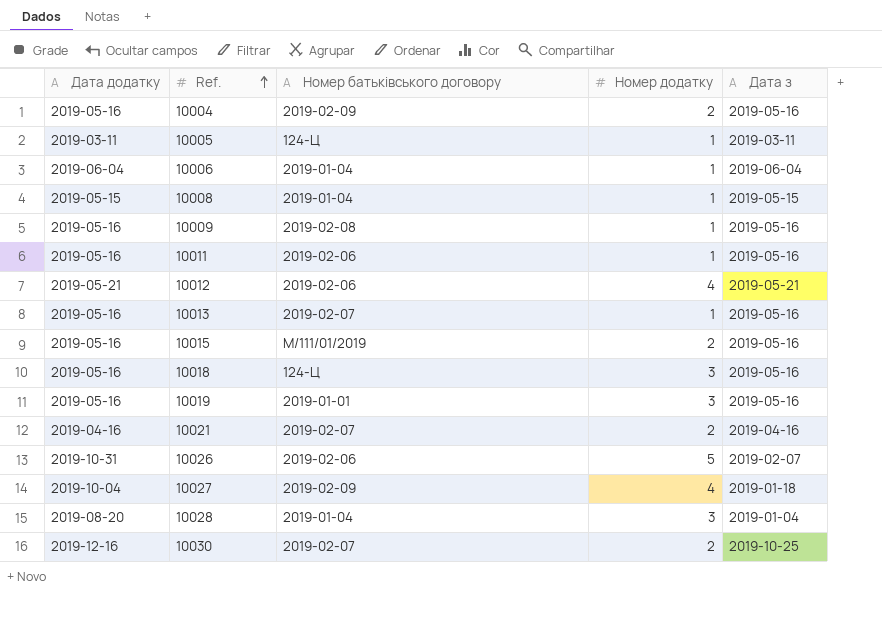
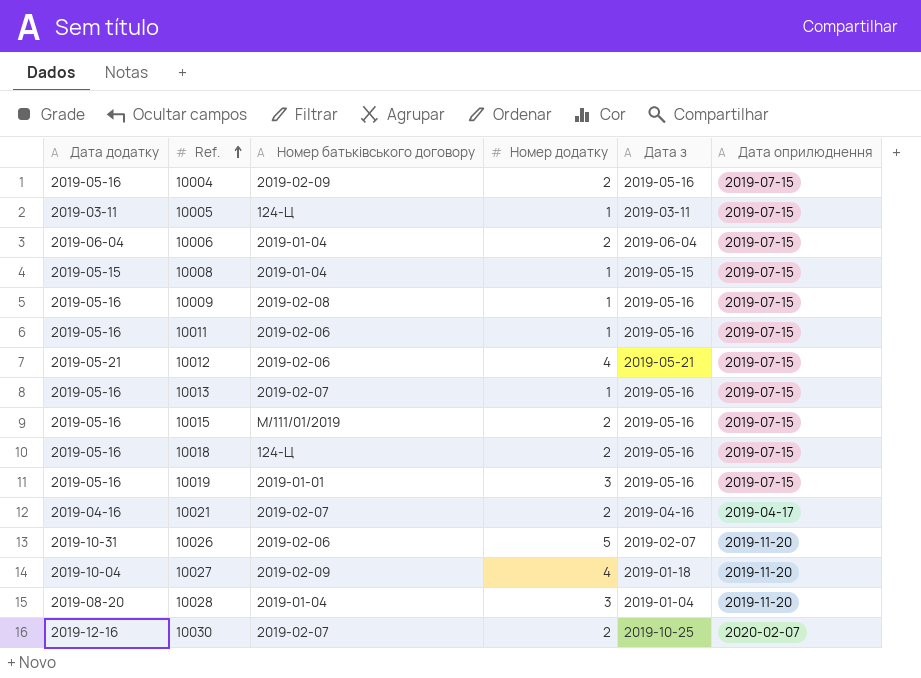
column Дата оприлюднення | position: none -> 6
10006 | Номер додатку: 1 -> 2
10018 | Номер додатку: 3 -> 2

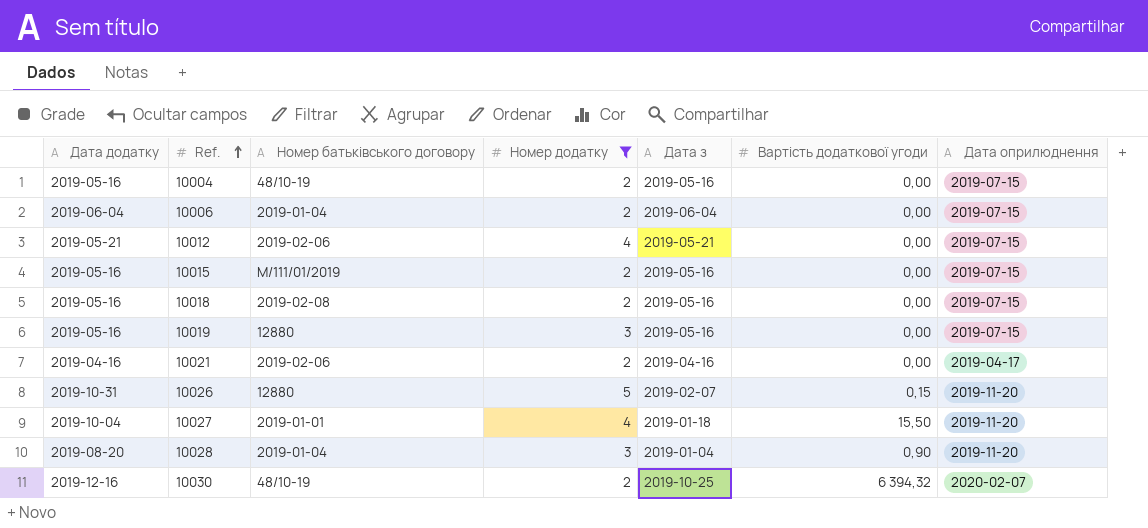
filter: none -> Номер додатку != 1
column Вартість додаткової угоди | position: none -> 6
10004 | Номер батьківського договору: 2019-02-09 -> 48/10-19
10018 | Номер батьківського договору: 124-Ц -> 2019-02-08
10019 | Номер батьківського договору: 2019-01-01 -> 12880
10021 | Номер батьківського договору: 2019-02-07 -> 2019-02-06
10026 | Номер батьківського договору: 2019-02-06 -> 12880
10027 | Номер батьківського договору: 2019-02-09 -> 2019-01-01
10030 | Номер батьківського договору: 2019-02-07 -> 48/10-19

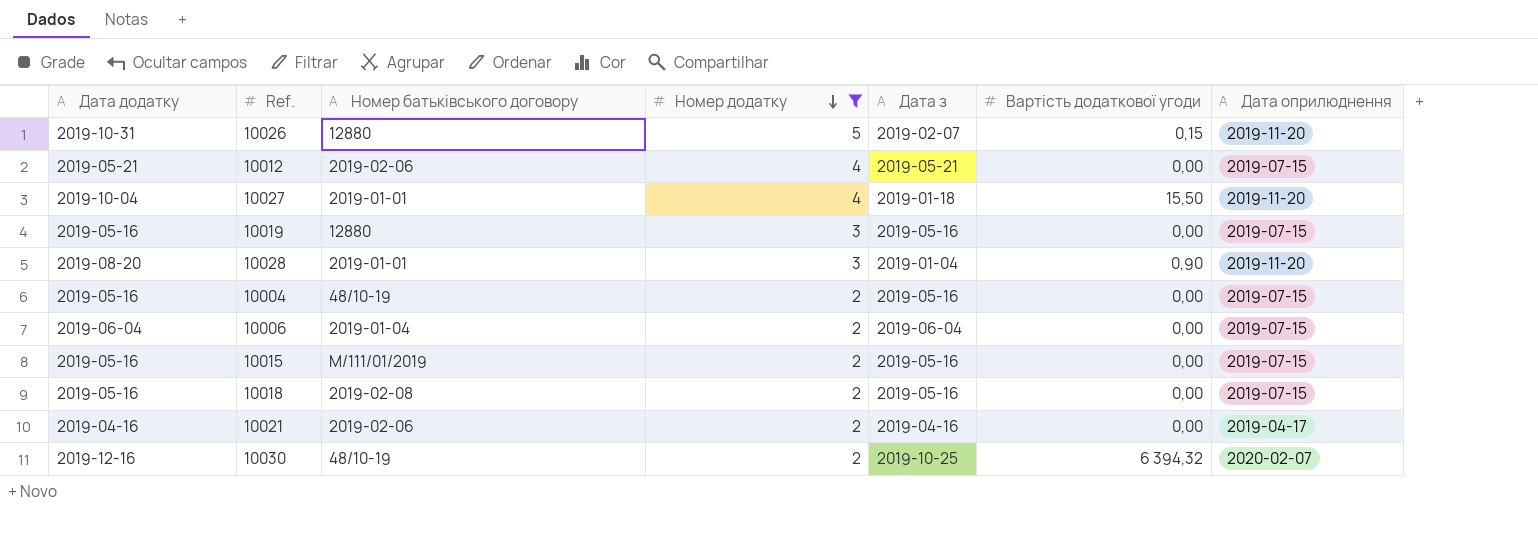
row order: Ref. ascending -> Номер додатку descending
10028 | Номер батьківського договору: 2019-01-04 -> 2019-01-01

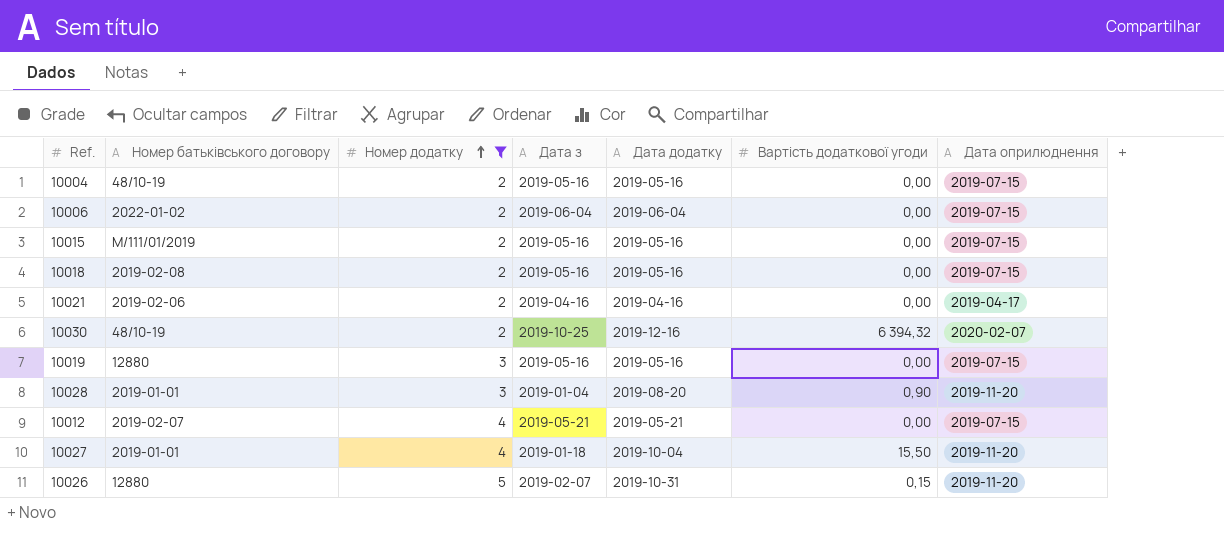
row order: Номер додатку descending -> Номер додатку ascending
column Дата додатку | position: 1 -> 5
10006 | Номер батьківського договору: 2019-01-04 -> 2022-01-02
10012 | Номер батьківського договору: 2019-02-06 -> 2019-02-07

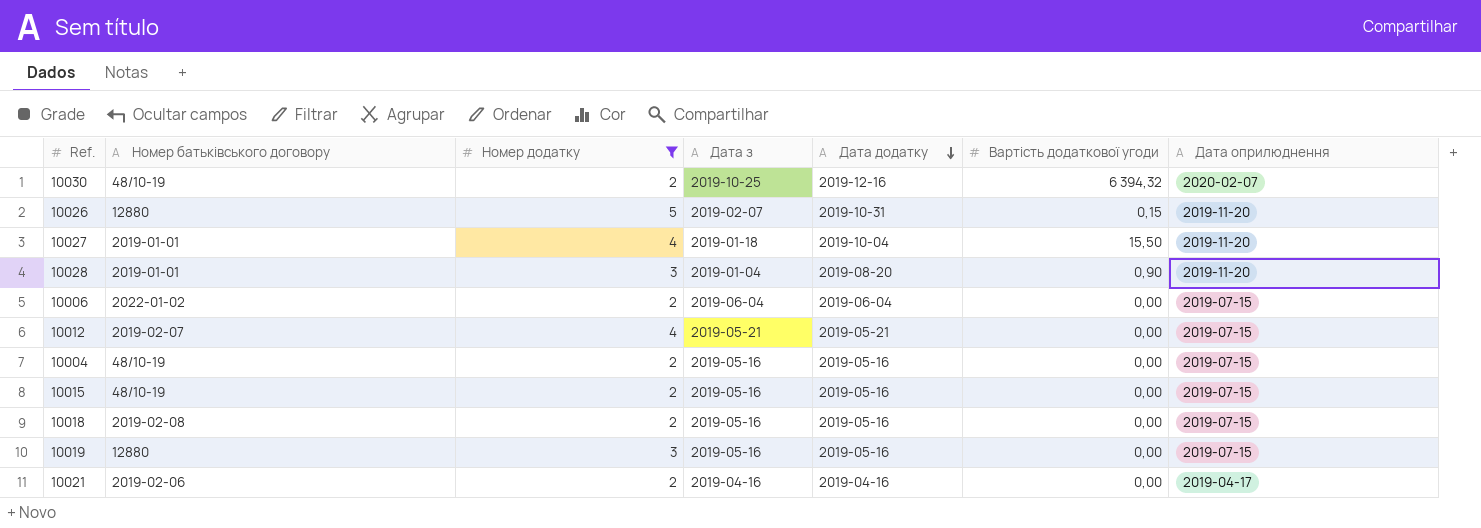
row order: Номер додатку ascending -> Дата додатку descending
10015 | Номер батьківського договору: М/111/01/2019 -> 48/10-19

